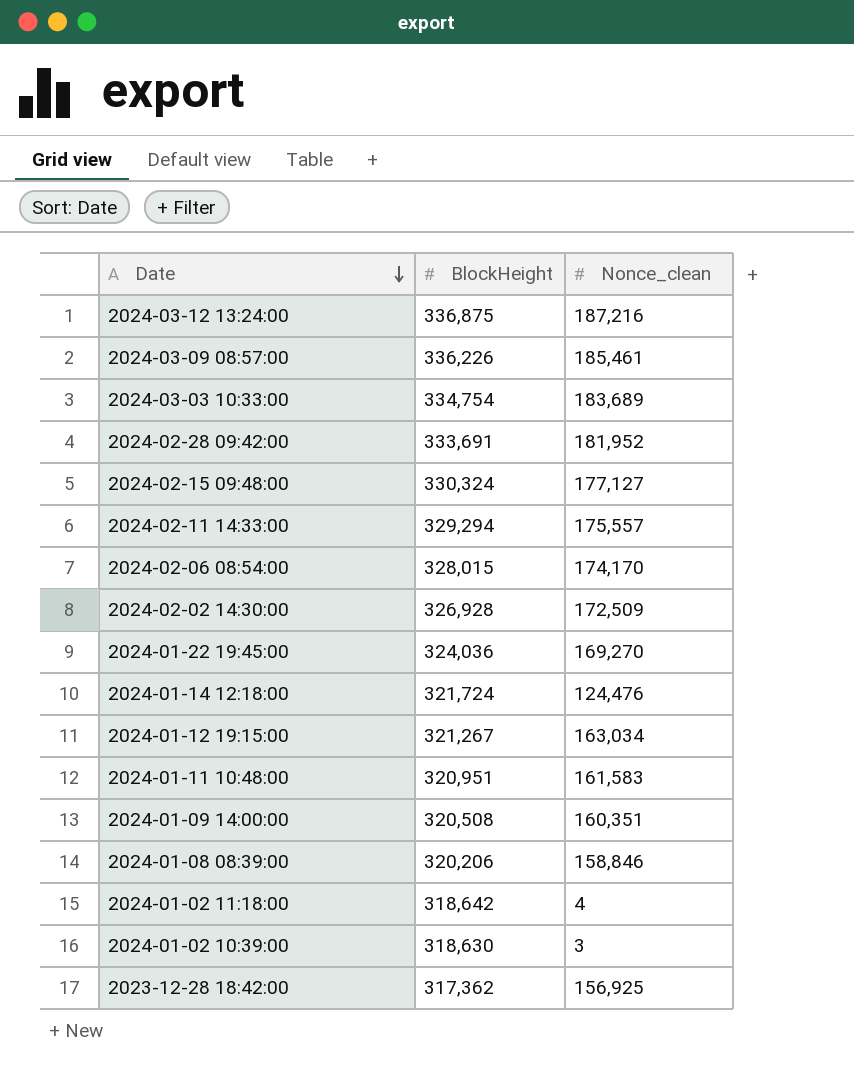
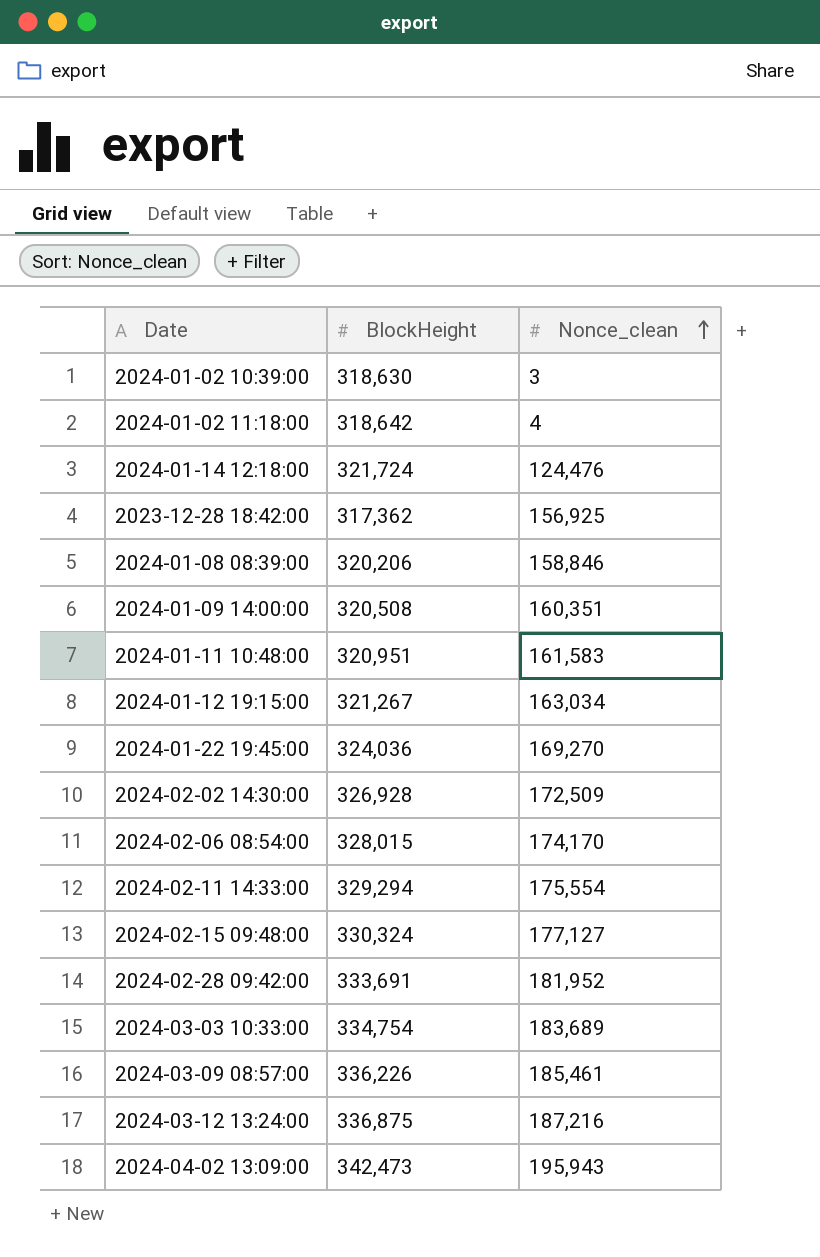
row order: Date descending -> Nonce_clean ascending
2024-02-11 14:33:00 | Nonce_clean: 175,557 -> 175,554
row 2024-04-02 13:09:00: none -> 342,473 | 195,943

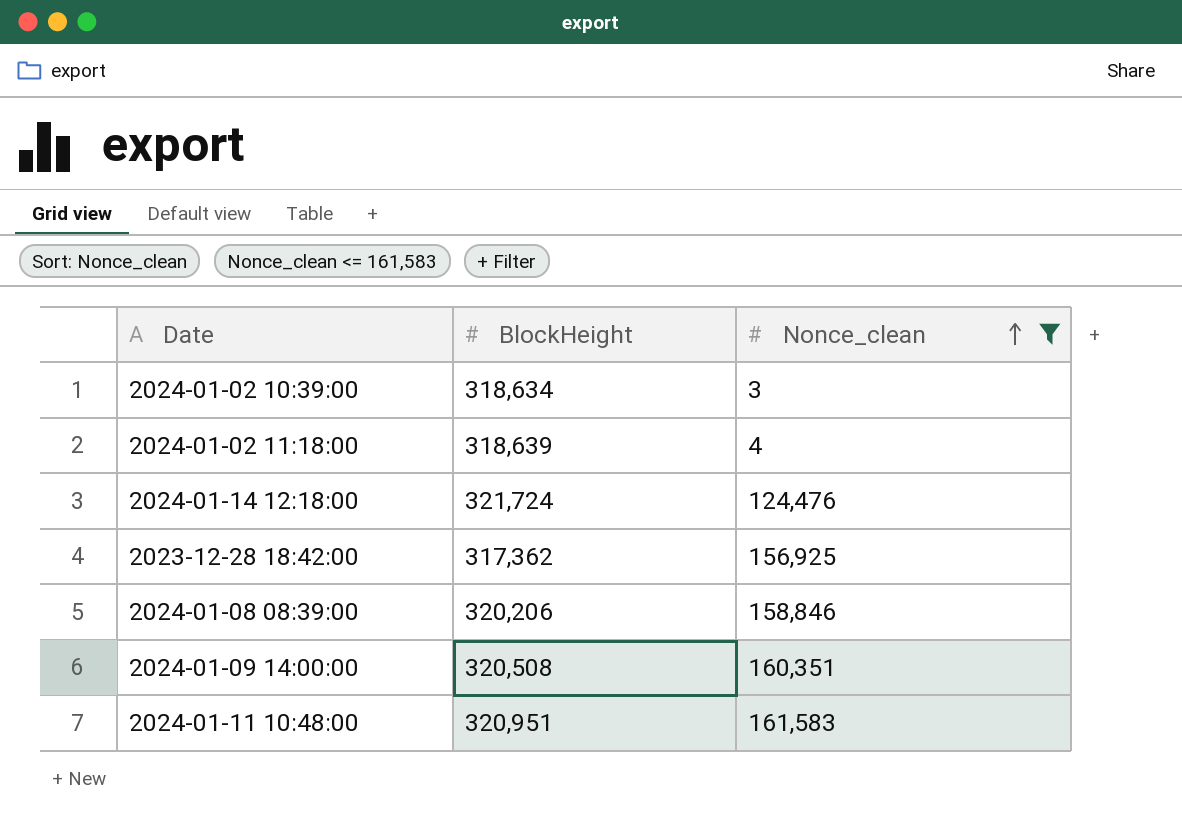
filter: none -> Nonce_clean <= 161,583
2024-01-02 10:39:00 | BlockHeight: 318,630 -> 318,634
2024-01-02 11:18:00 | BlockHeight: 318,642 -> 318,639

